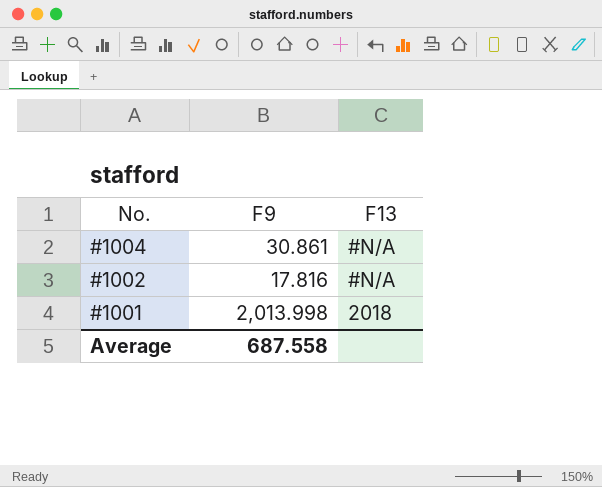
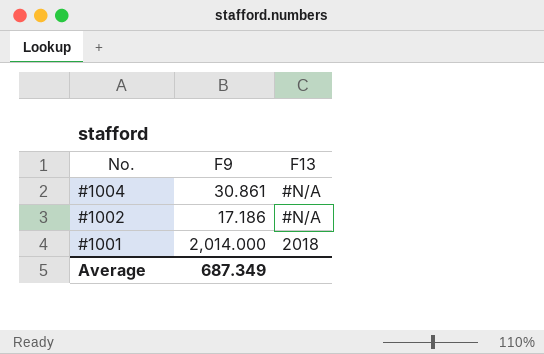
#1002 | F9: 17.816 -> 17.186
#1001 | F9: 2,013.998 -> 2,014.000
Average | F9: 687.558 -> 687.349

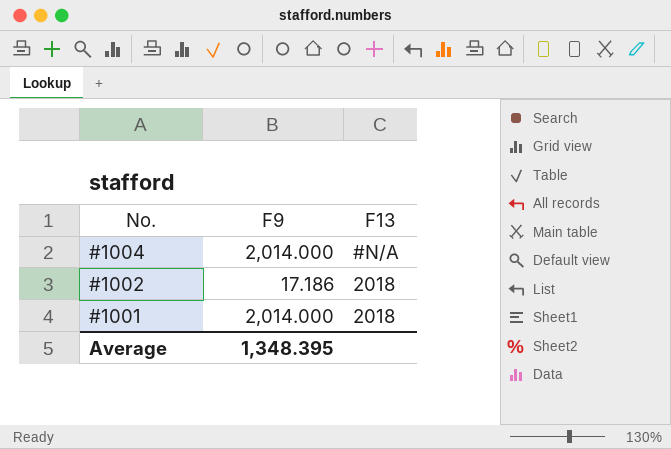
#1004 | F9: 30.861 -> 2,014.000
#1002 | F13: #N/A -> 2018
Average | F9: 687.349 -> 1,348.395

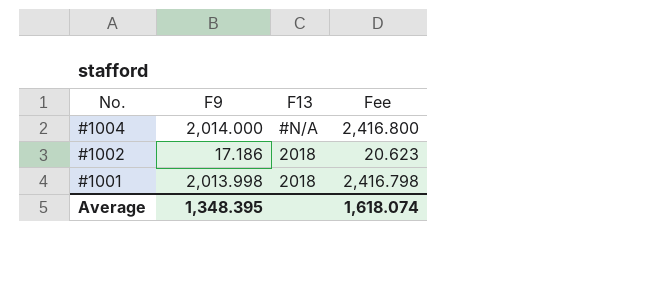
column Fee | formula: none -> [F9] * 1.2
#1001 | F9: 2,014.000 -> 2,013.998

